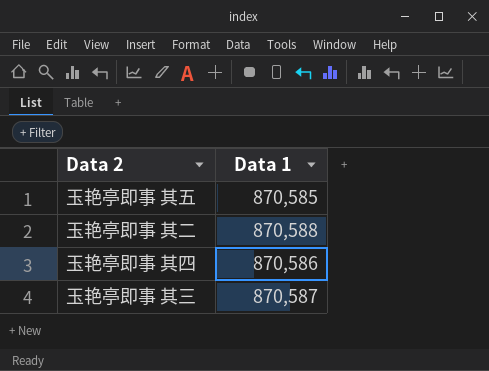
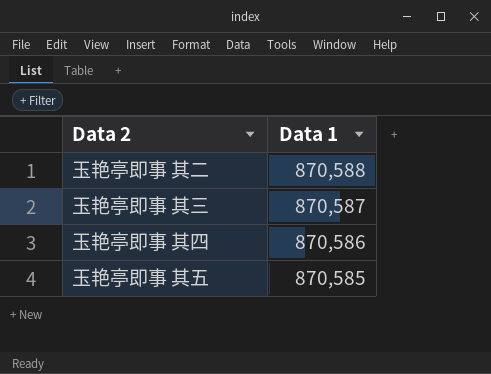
row order: none -> Data 1 descending

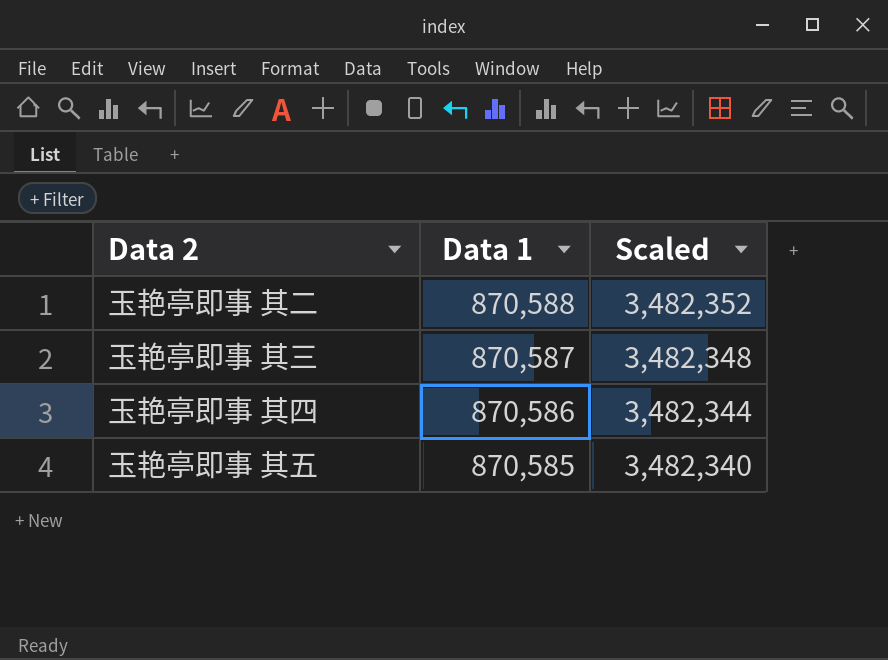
column Scaled | formula: none -> [Data 1] * 4

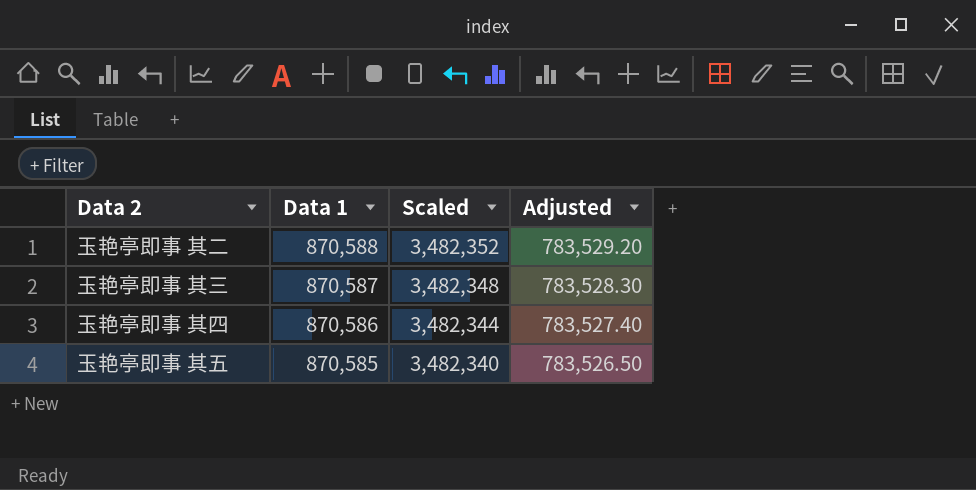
column Adjusted | formula: none -> [Data 1] * 0.9

